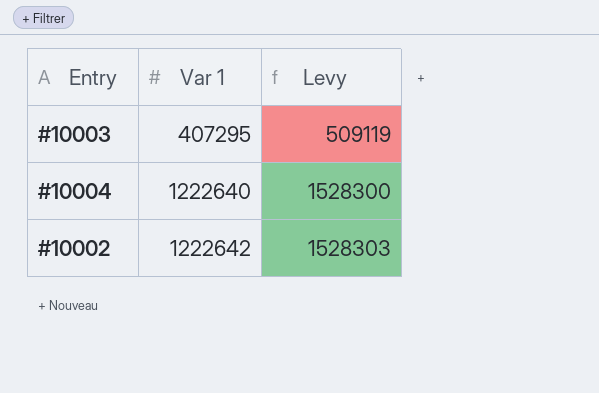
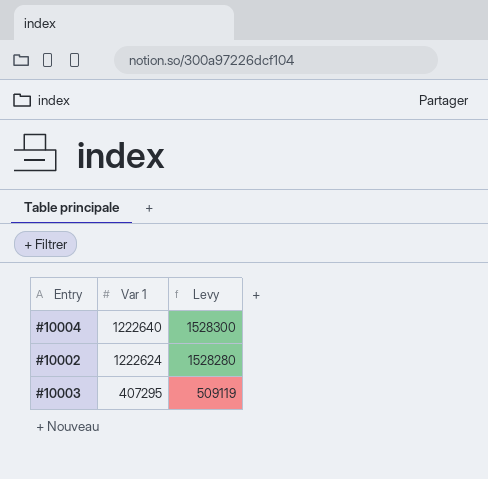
row order: Var 1 ascending -> Var 1 descending
#10002 | Var 1: 1222642 -> 1222624
#10002 | Levy: 1528303 -> 1528280

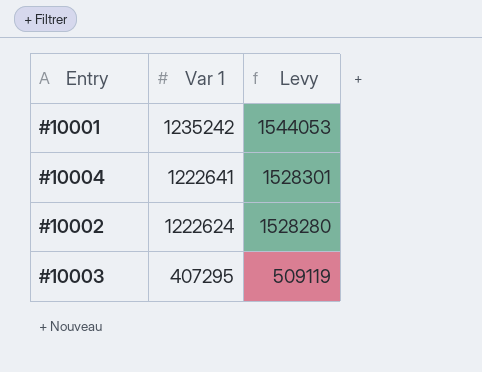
row #10001: none -> 1235242 | 1544053
#10004 | Var 1: 1222640 -> 1222641
#10004 | Levy: 1528300 -> 1528301

